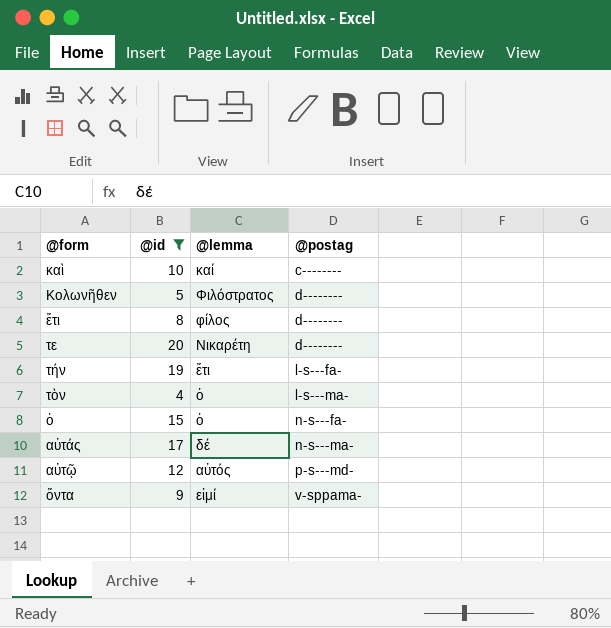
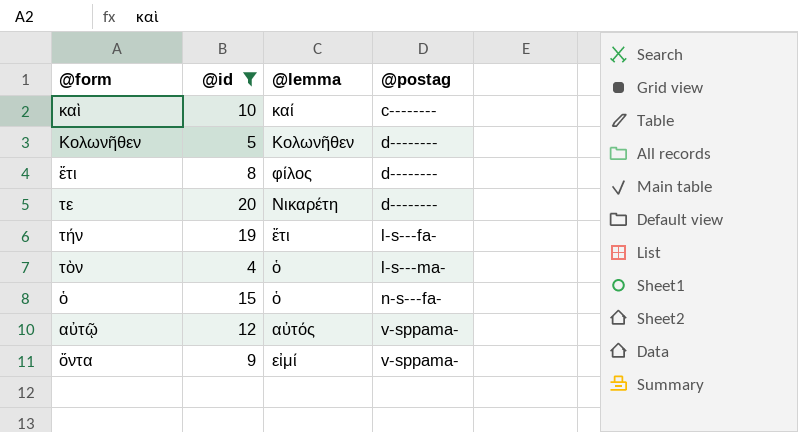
row αὐτάς: 17 | δέ | n-s---ma- -> none
Κολωνῆθεν | @lemma: Φιλόστρατος -> Κολωνῆθεν
αὐτῷ | @postag: p-s---md- -> v-sppama-

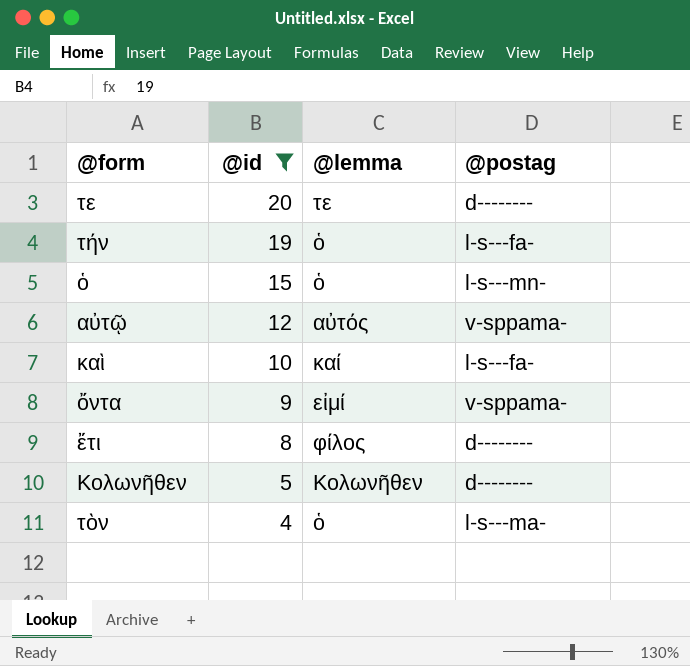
row order: @postag ascending -> @id descending
τε | @lemma: Νικαρέτη -> τε
τήν | @lemma: ἔτι -> ὁ
ὁ | @postag: n-s---fa- -> l-s---mn-
καὶ | @postag: c-------- -> l-s---fa-

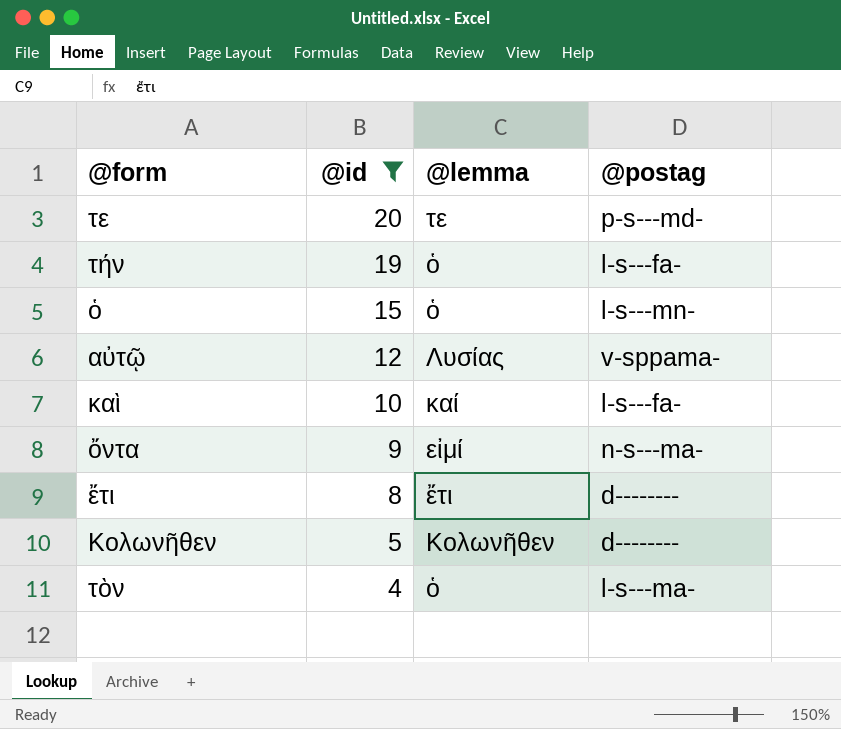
τε | @postag: d-------- -> p-s---md-
αὐτῷ | @lemma: αὐτός -> Λυσίας
ὄντα | @postag: v-sppama- -> n-s---ma-
ἔτι | @lemma: φίλος -> ἔτι

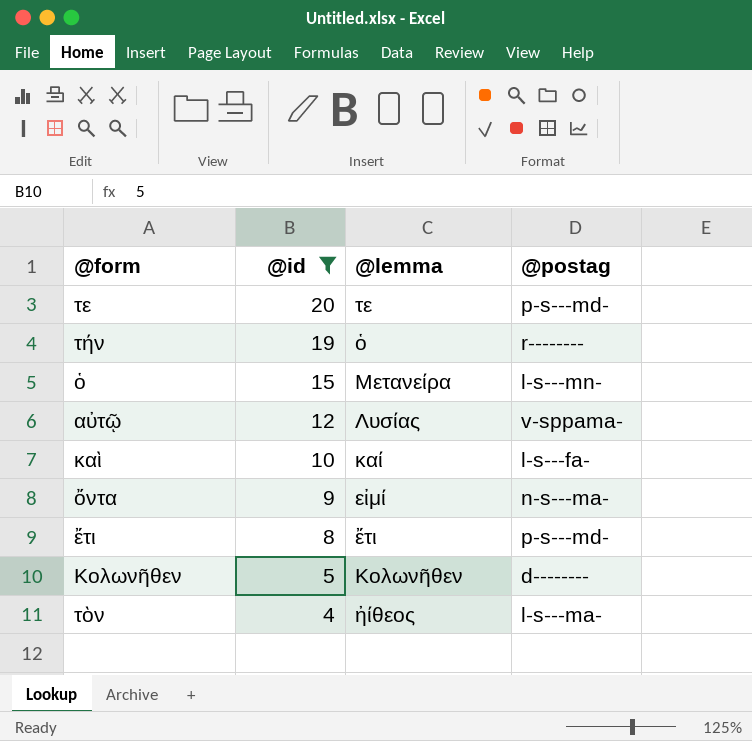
τήν | @postag: l-s---fa- -> r--------
ὁ | @lemma: ὁ -> Μετανείρα
ἔτι | @postag: d-------- -> p-s---md-
τὸν | @lemma: ὁ -> ἠίθεος

